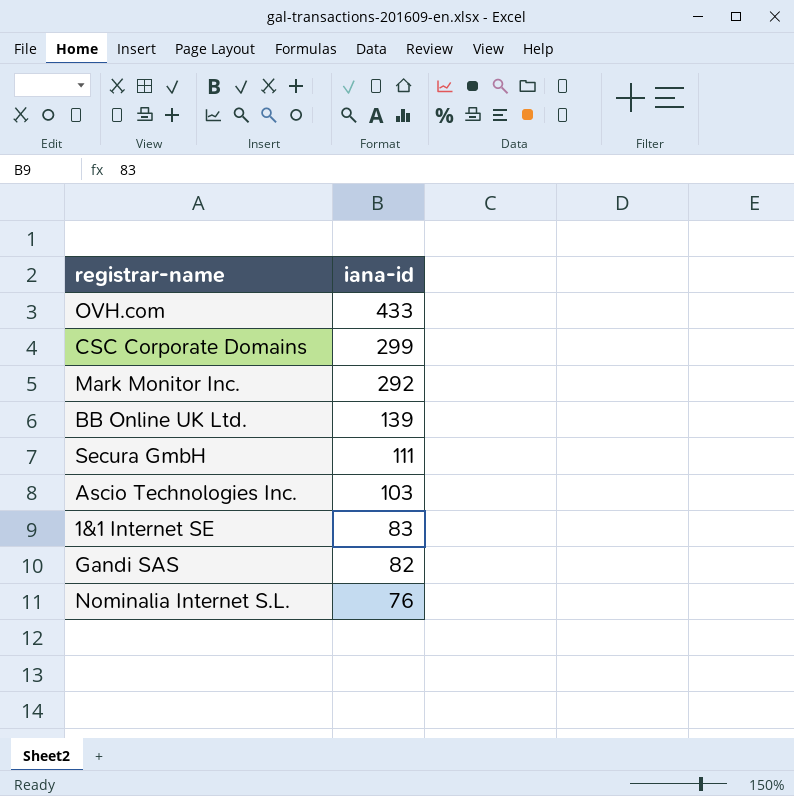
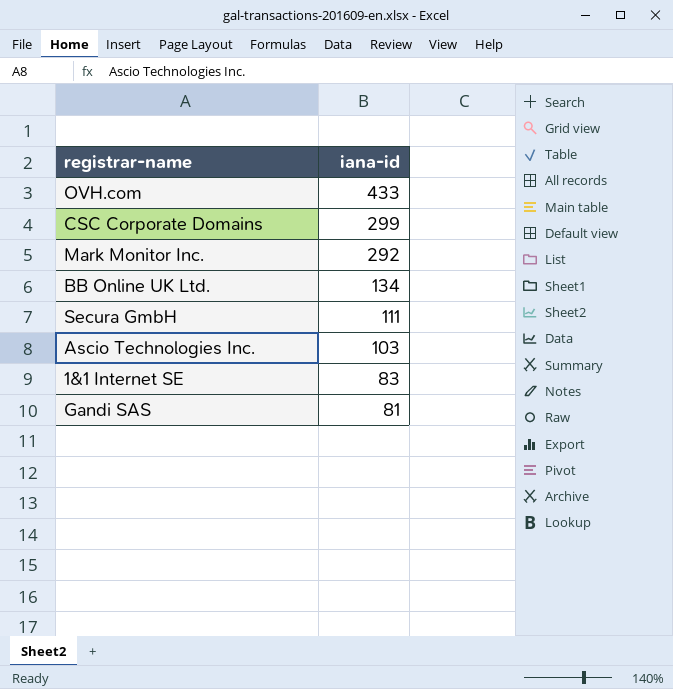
row Nominalia Internet S.L.: 76 -> none
BB Online UK Ltd. | iana-id: 139 -> 134
Gandi SAS | iana-id: 82 -> 81

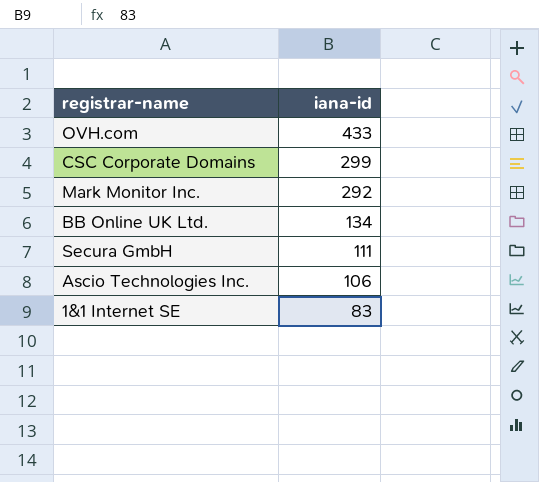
row Gandi SAS: 81 -> none
Ascio Technologies Inc. | iana-id: 103 -> 106

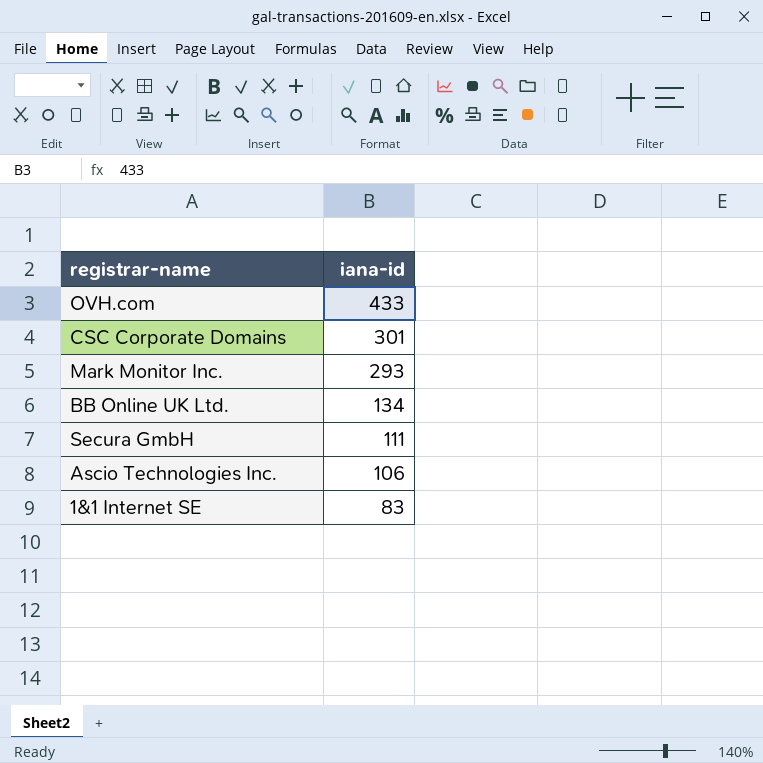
CSC Corporate Domains | iana-id: 299 -> 301
Mark Monitor Inc. | iana-id: 292 -> 293

